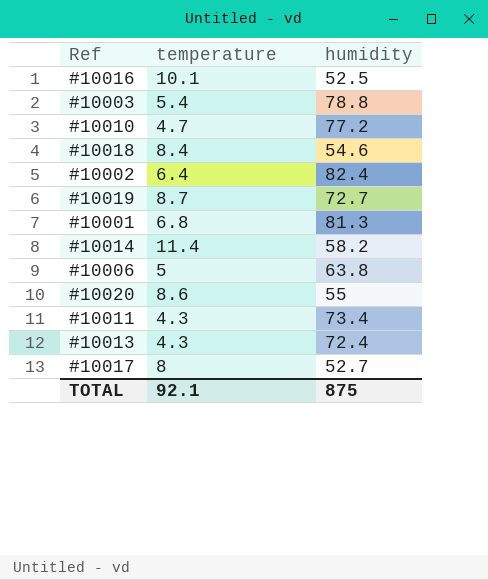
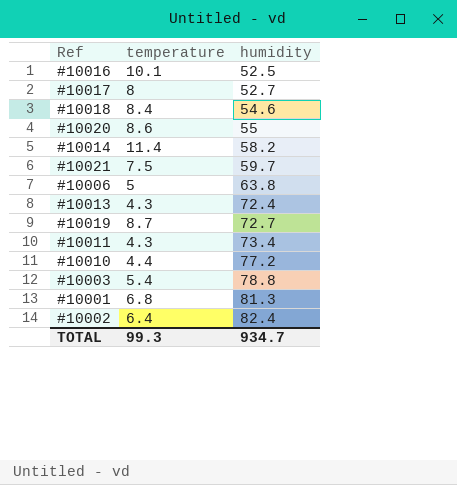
row order: none -> humidity ascending
row #10021: none -> 7.5 | 59.7
#10010 | temperature: 4.7 -> 4.4
TOTAL | temperature: 92.1 -> 99.3
TOTAL | humidity: 875 -> 934.7

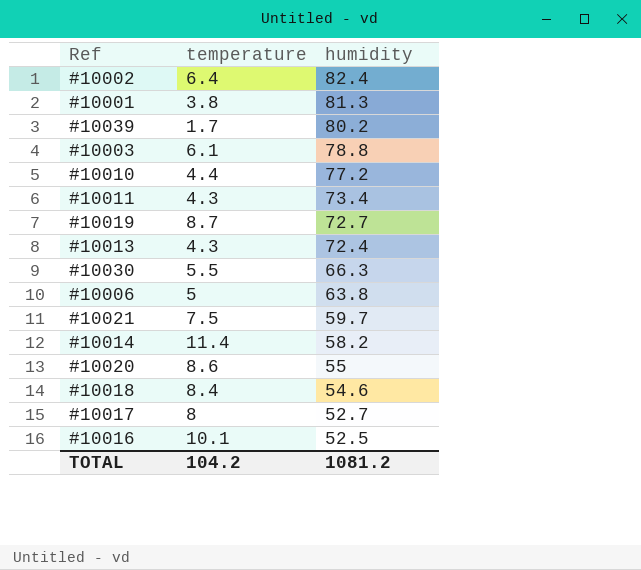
row order: humidity ascending -> humidity descending
#10001 | temperature: 6.8 -> 3.8
row #10039: none -> 1.7 | 80.2
#10003 | temperature: 5.4 -> 6.1
row #10030: none -> 5.5 | 66.3
TOTAL | temperature: 99.3 -> 104.2
TOTAL | humidity: 934.7 -> 1081.2

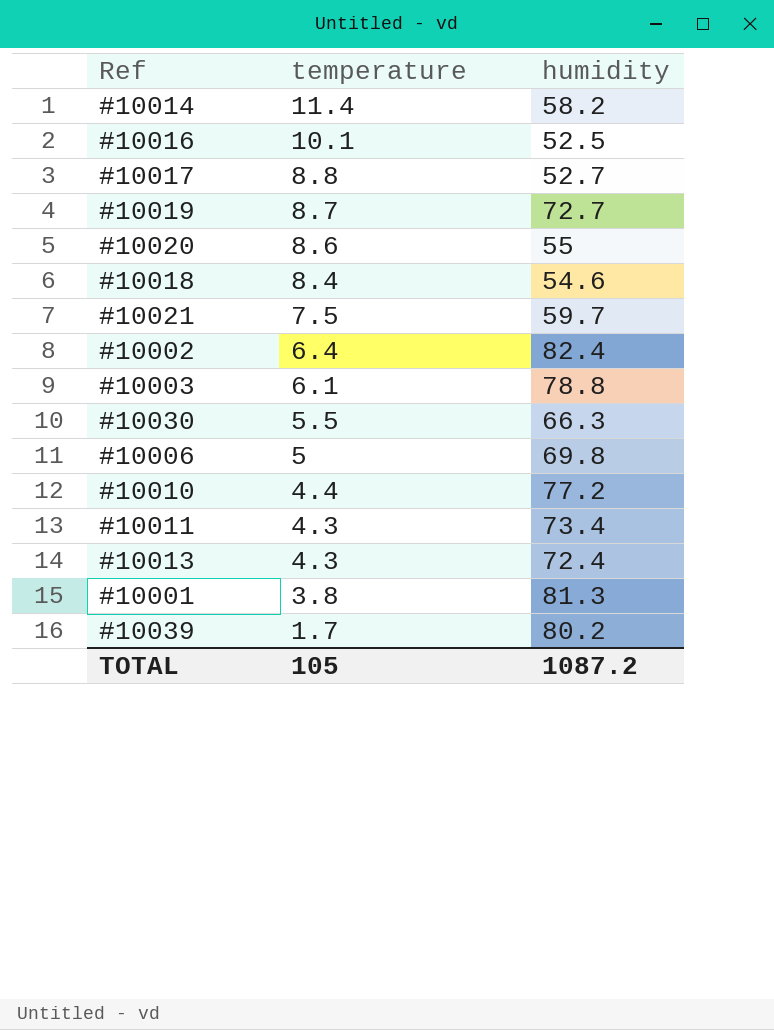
row order: humidity descending -> temperature descending
#10017 | temperature: 8 -> 8.8
#10006 | humidity: 63.8 -> 69.8
TOTAL | temperature: 104.2 -> 105
TOTAL | humidity: 1081.2 -> 1087.2

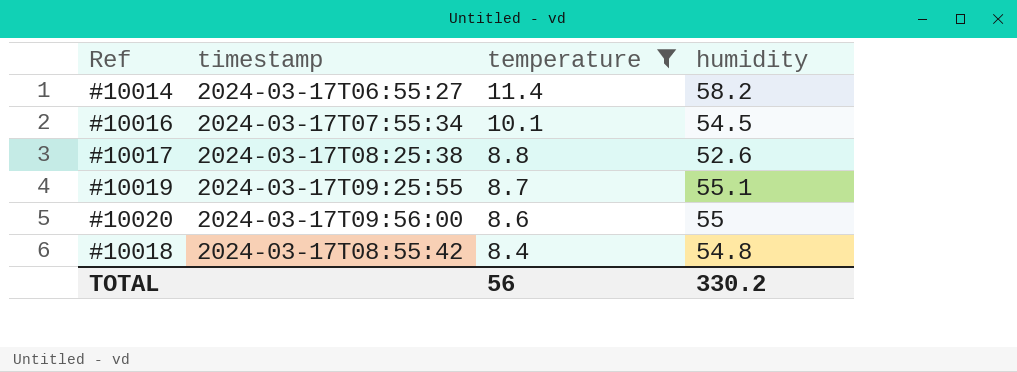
filter: none -> temperature >= 8.4
column timestamp | position: none -> 2
#10016 | humidity: 52.5 -> 54.5
#10017 | humidity: 52.7 -> 52.6
#10019 | humidity: 72.7 -> 55.1
#10018 | humidity: 54.6 -> 54.8
TOTAL | temperature: 105 -> 56
TOTAL | humidity: 1087.2 -> 330.2

